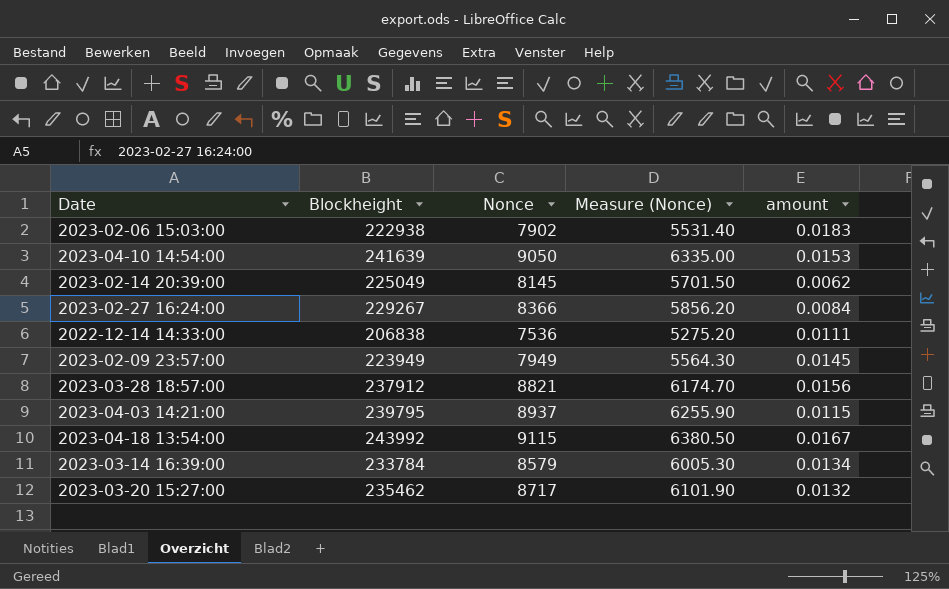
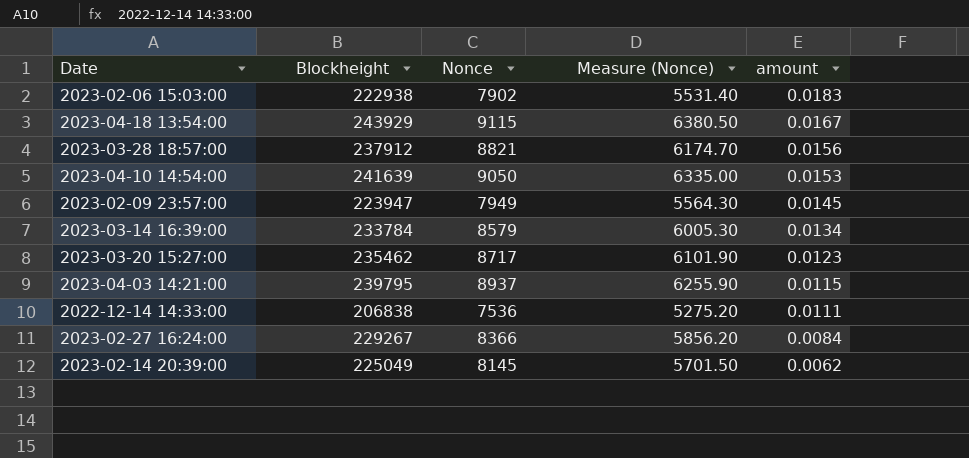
row order: none -> amount descending
2023-04-18 13:54:00 | Blockheight: 243992 -> 243929
2023-02-09 23:57:00 | Blockheight: 223949 -> 223947
2023-03-20 15:27:00 | amount: 0.0132 -> 0.0123

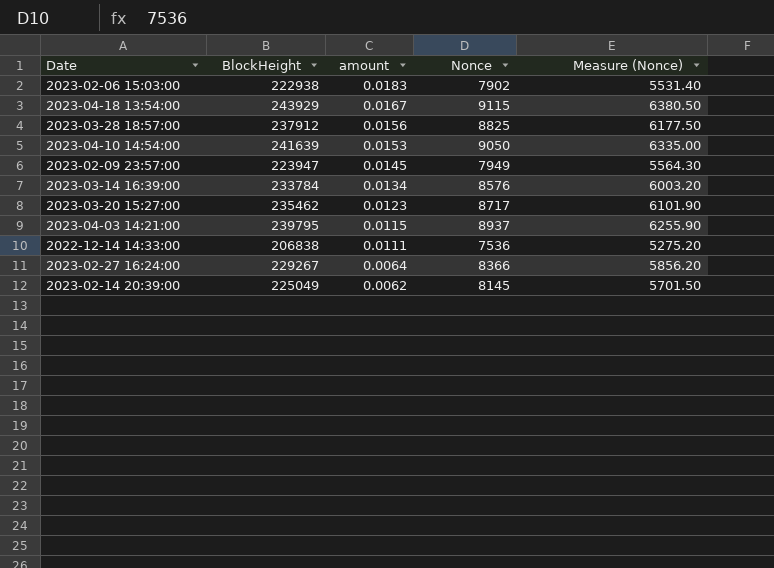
column name: Blockheight -> BlockHeight
column amount | position: 5 -> 3
2023-03-28 18:57:00 | Nonce: 8821 -> 8825
2023-03-28 18:57:00 | Measure (Nonce): 6174.70 -> 6177.50
2023-03-14 16:39:00 | Nonce: 8579 -> 8576
2023-03-14 16:39:00 | Measure (Nonce): 6005.30 -> 6003.20
2023-02-27 16:24:00 | amount: 0.0084 -> 0.0064

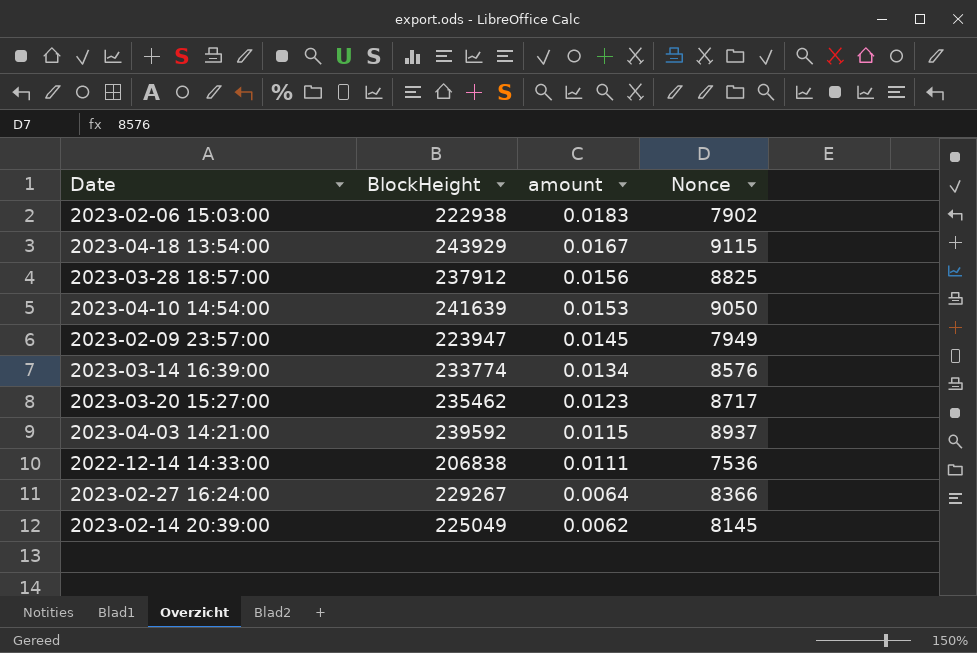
column Measure (Nonce) | formula: [Nonce] * 0.7 -> none
2023-03-14 16:39:00 | BlockHeight: 233784 -> 233774
2023-04-03 14:21:00 | BlockHeight: 239795 -> 239592

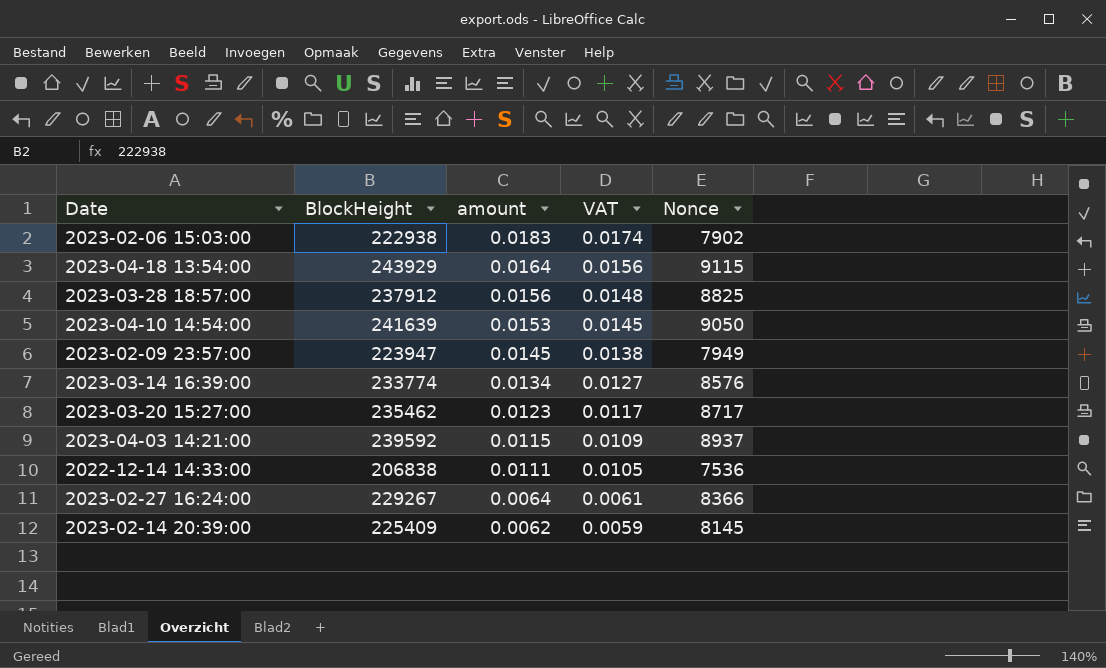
column VAT | formula: none -> [amount] * 0.95
2023-04-18 13:54:00 | amount: 0.0167 -> 0.0164
2023-02-14 20:39:00 | BlockHeight: 225049 -> 225409

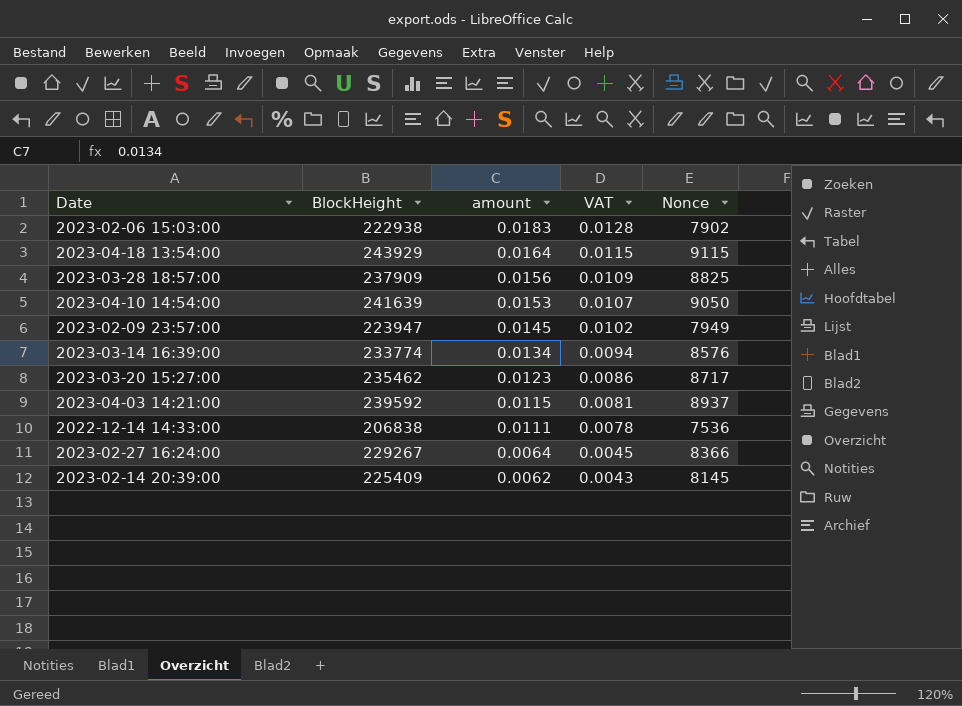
column VAT | formula: [amount] * 0.95 -> [amount] * 0.7
2023-03-28 18:57:00 | BlockHeight: 237912 -> 237909

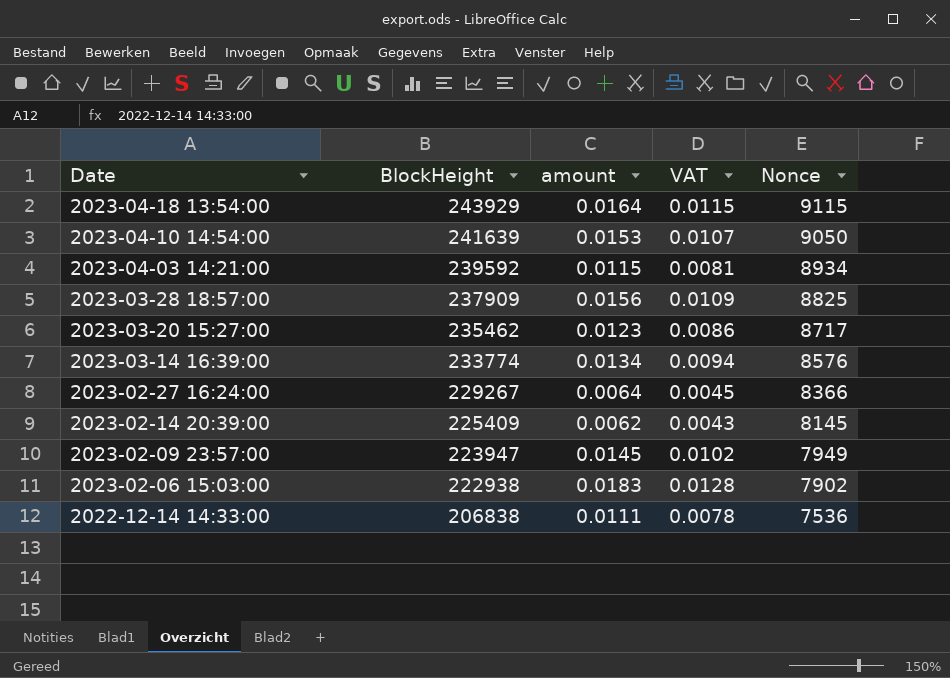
row order: amount descending -> Date descending
2023-04-03 14:21:00 | Nonce: 8937 -> 8934

